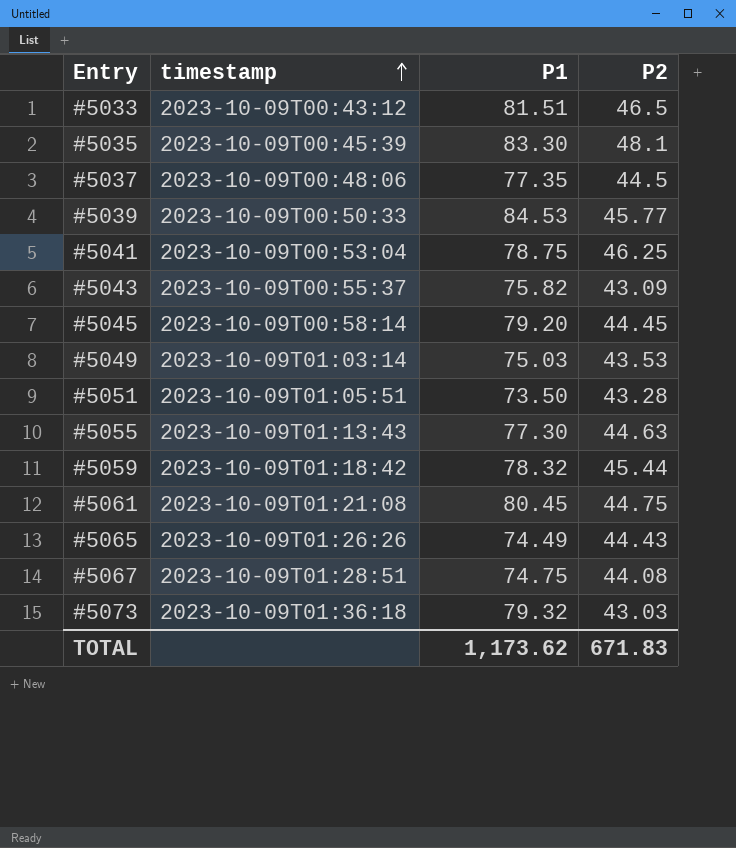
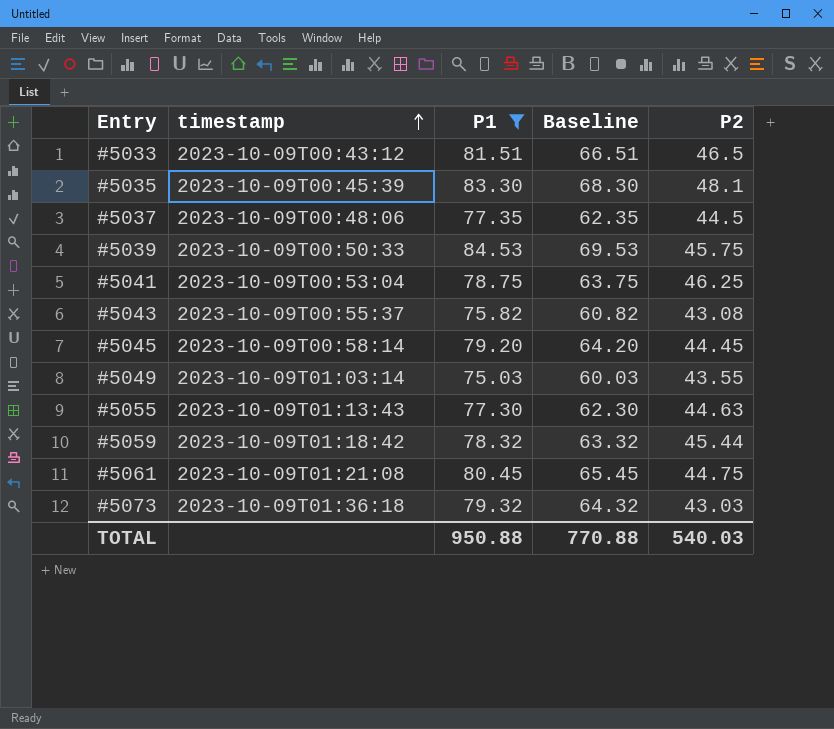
filter: none -> P1 >= 75.03
column Baseline | formula: none -> [P1] - 15
#5039 | P2: 45.77 -> 45.75
#5043 | P2: 43.09 -> 43.08
#5049 | P2: 43.53 -> 43.55
TOTAL | P1: 1,173.62 -> 950.88
TOTAL | P2: 671.83 -> 540.03

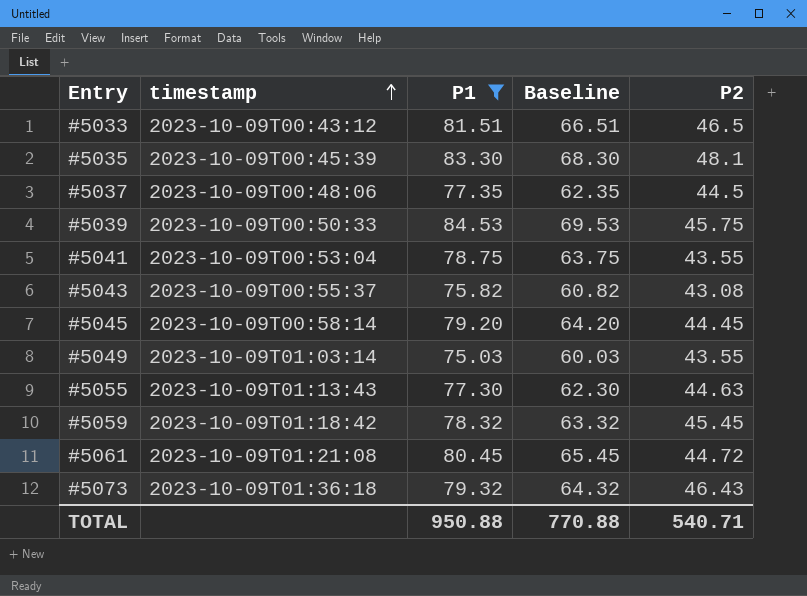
#5041 | P2: 46.25 -> 43.55
#5059 | P2: 45.44 -> 45.45
#5061 | P2: 44.75 -> 44.72
#5073 | P2: 43.03 -> 46.43
TOTAL | P2: 540.03 -> 540.71

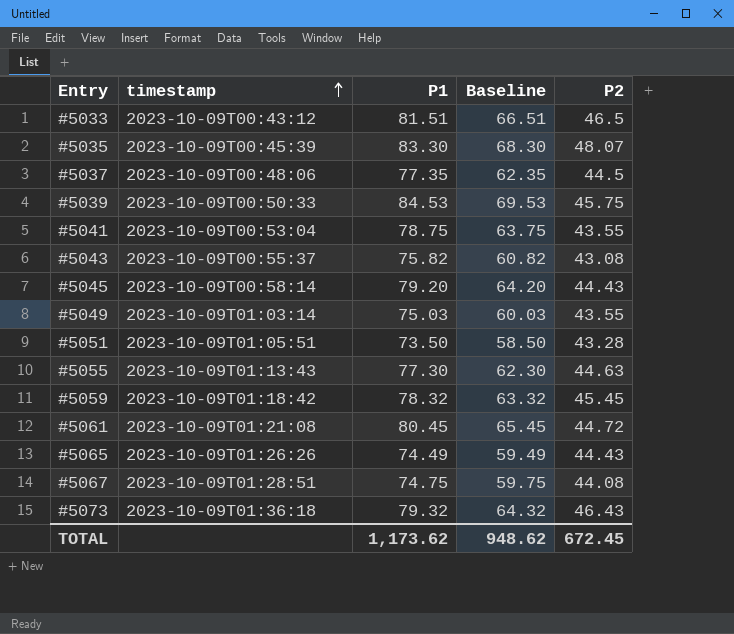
filter: P1 >= 75.03 -> none
#5035 | P2: 48.1 -> 48.07
#5045 | P2: 44.45 -> 44.43
TOTAL | P1: 950.88 -> 1,173.62
TOTAL | Baseline: 770.88 -> 948.62
TOTAL | P2: 540.71 -> 672.45

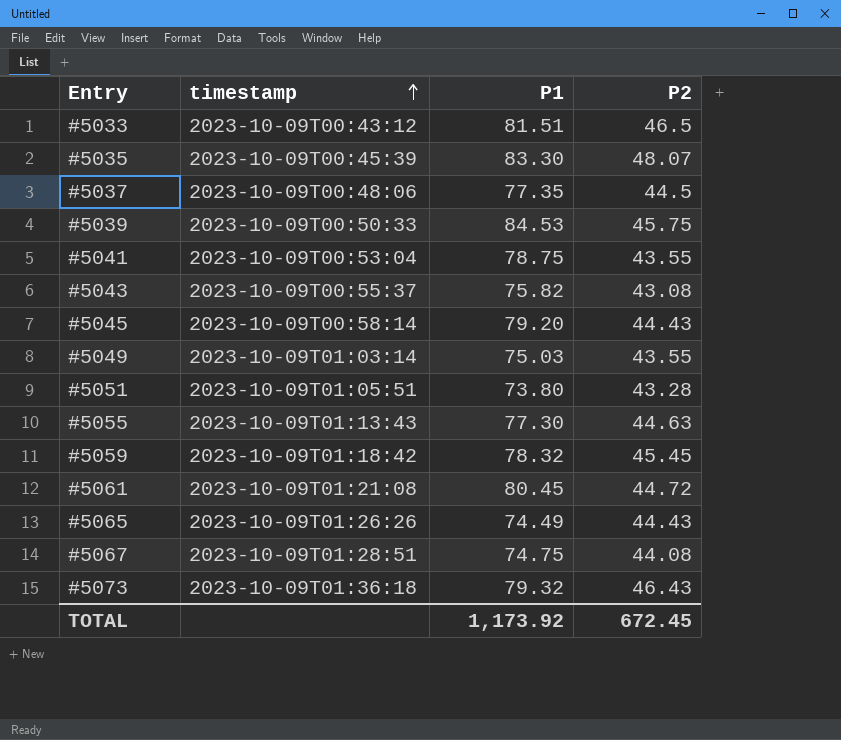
column Baseline | formula: [P1] - 15 -> none
#5051 | P1: 73.50 -> 73.80
TOTAL | P1: 1,173.62 -> 1,173.92

